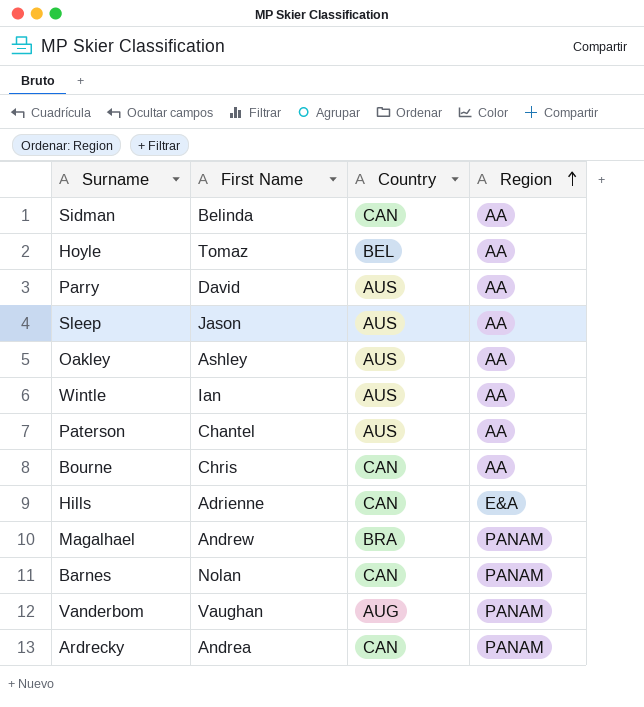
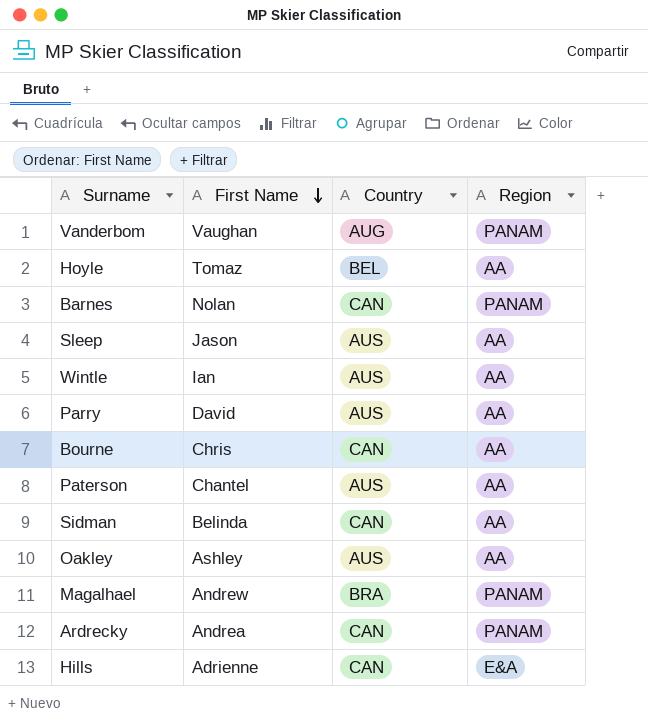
row order: Region ascending -> First Name descending

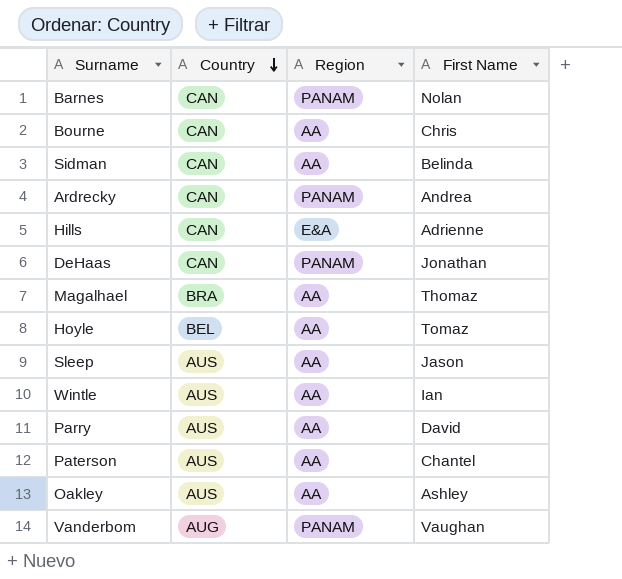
row order: First Name descending -> Country descending
column First Name | position: 2 -> 4
row DeHaas: none -> CAN | PANAM | Jonathan
Magalhael | Region: PANAM -> AA
Magalhael | First Name: Andrew -> Thomaz

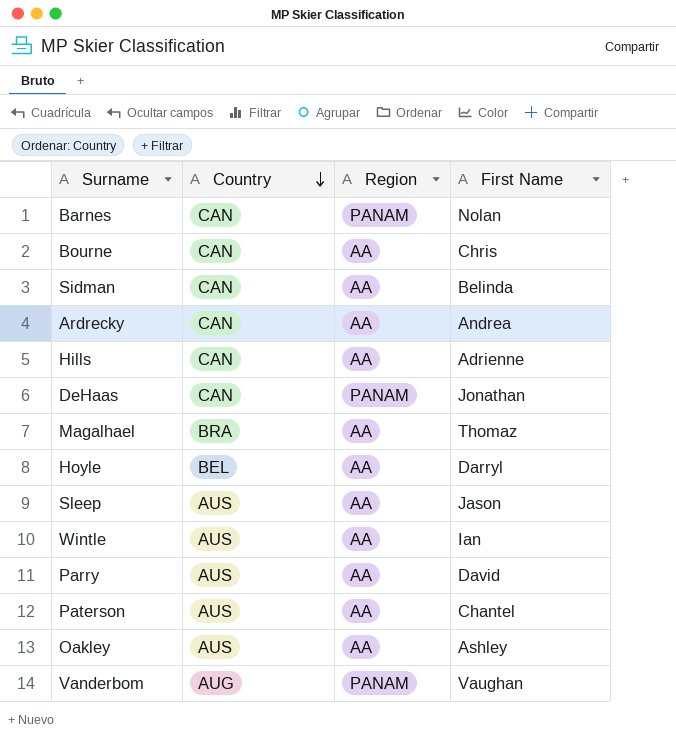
Ardrecky | Region: PANAM -> AA
Hills | Region: E&A -> AA
Hoyle | First Name: Tomaz -> Darryl

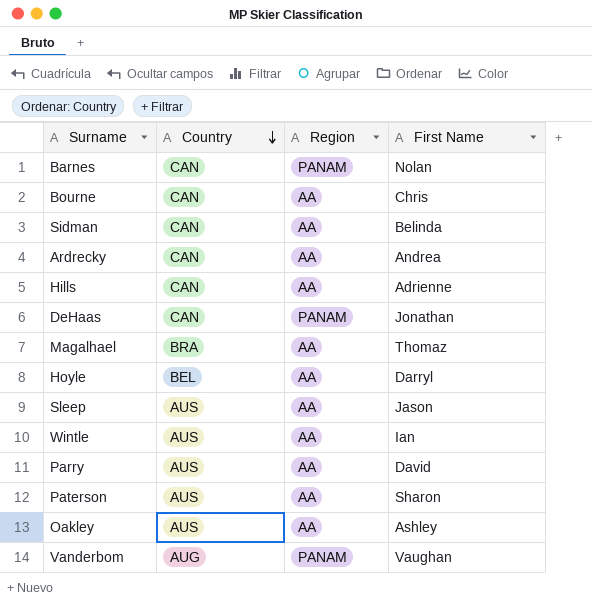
Paterson | First Name: Chantel -> Sharon

